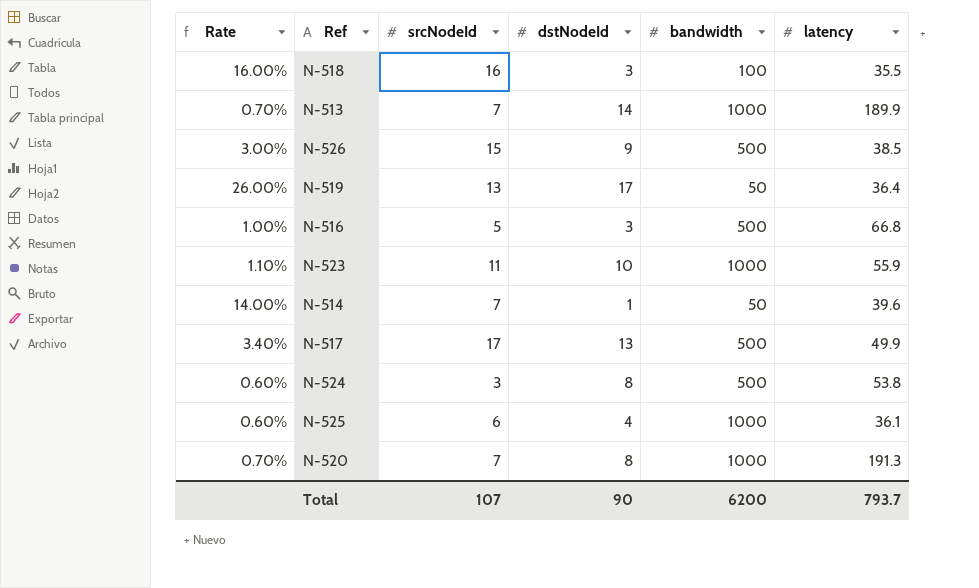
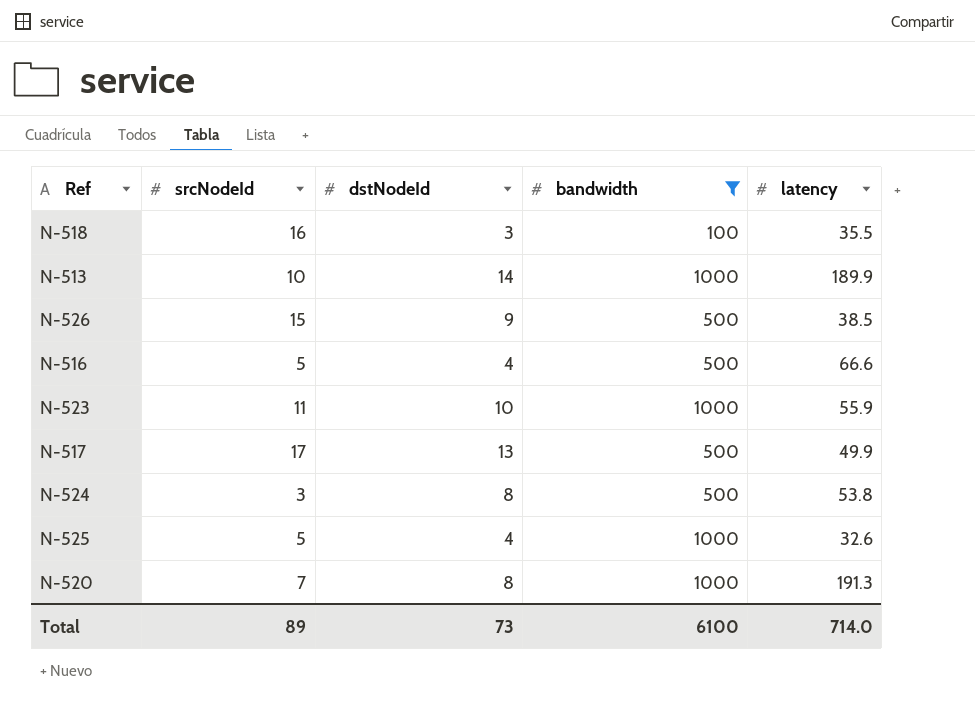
filter: none -> bandwidth != 50
column Rate | formula: [srcNodeId] / [bandwidth] -> none
N-513 | srcNodeId: 7 -> 10
N-516 | dstNodeId: 3 -> 4
N-516 | latency: 66.8 -> 66.6
N-525 | srcNodeId: 6 -> 5
N-525 | latency: 36.1 -> 32.6
Total | srcNodeId: 107 -> 89
Total | dstNodeId: 90 -> 73
Total | bandwidth: 6200 -> 6100
Total | latency: 793.7 -> 714.0

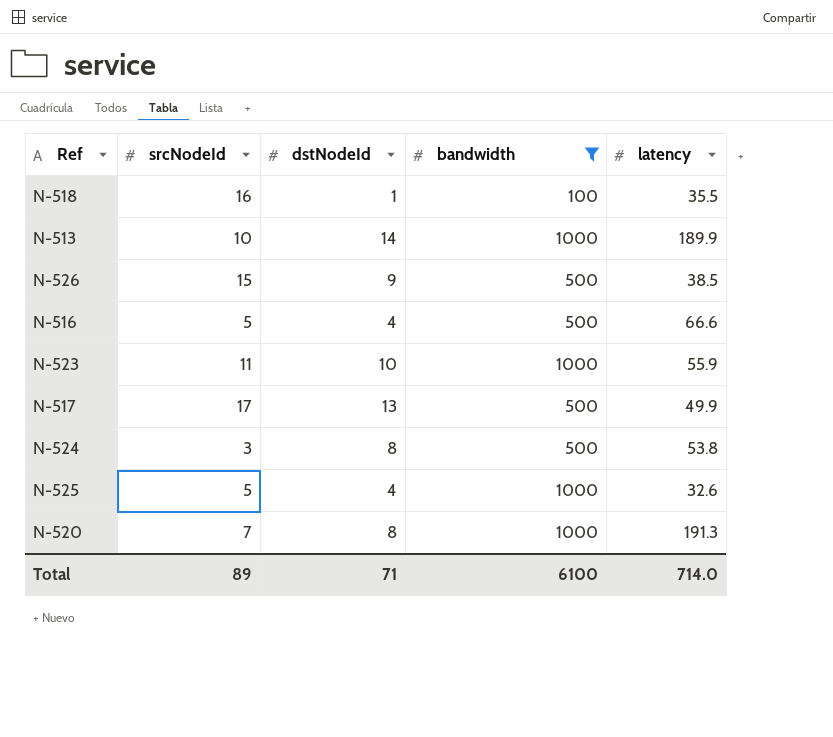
N-518 | dstNodeId: 3 -> 1
Total | dstNodeId: 73 -> 71

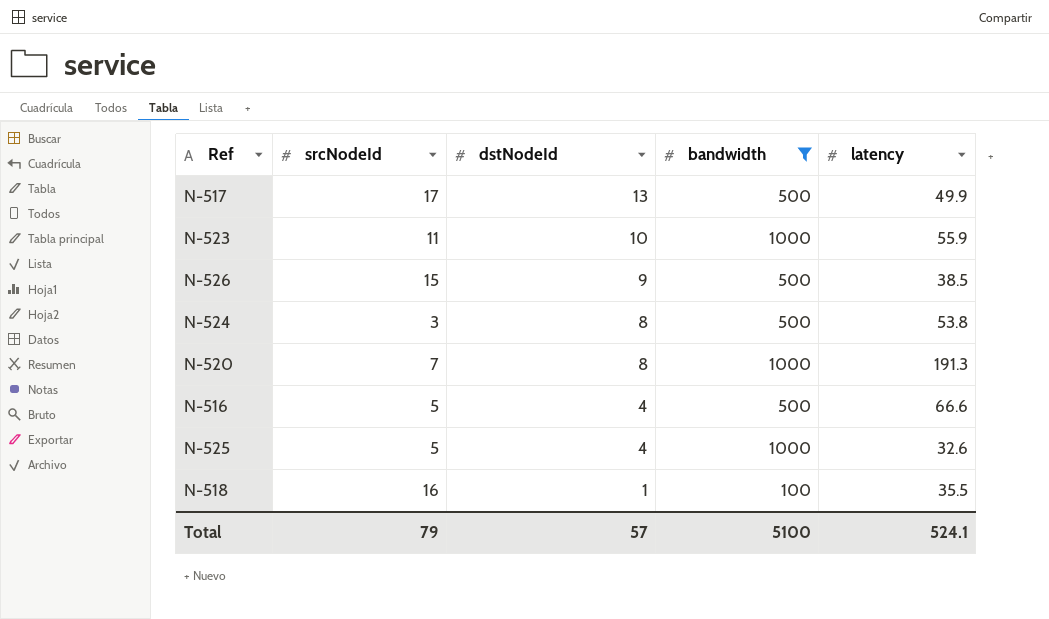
row order: none -> dstNodeId descending
row N-513: 10 | 14 | 1000 | 189.9 -> none
Total | srcNodeId: 89 -> 79
Total | dstNodeId: 71 -> 57
Total | bandwidth: 6100 -> 5100
Total | latency: 714.0 -> 524.1

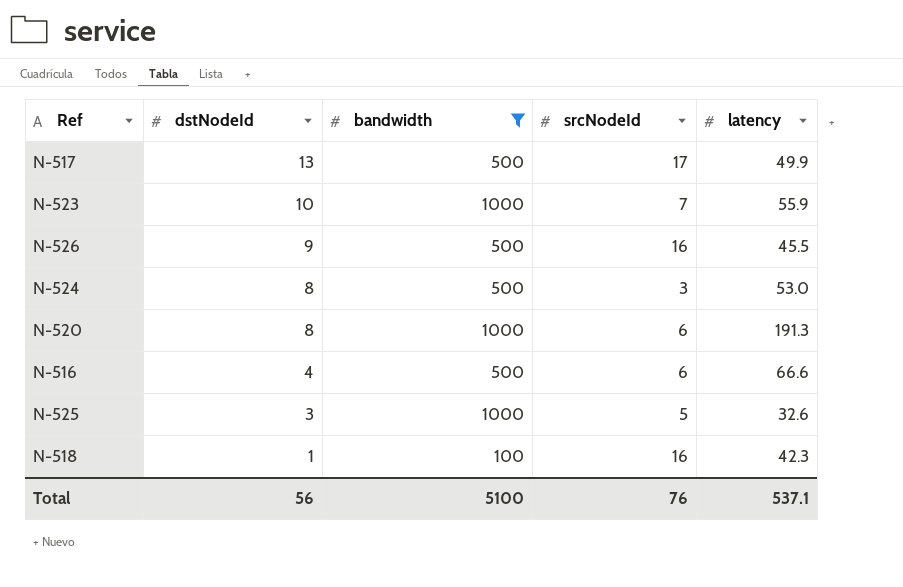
column srcNodeId | position: 2 -> 4
N-523 | srcNodeId: 11 -> 7
N-526 | srcNodeId: 15 -> 16
N-526 | latency: 38.5 -> 45.5
N-524 | latency: 53.8 -> 53.0
N-520 | srcNodeId: 7 -> 6
N-516 | srcNodeId: 5 -> 6
N-525 | dstNodeId: 4 -> 3
N-518 | latency: 35.5 -> 42.3
Total | dstNodeId: 57 -> 56
Total | srcNodeId: 79 -> 76
Total | latency: 524.1 -> 537.1

